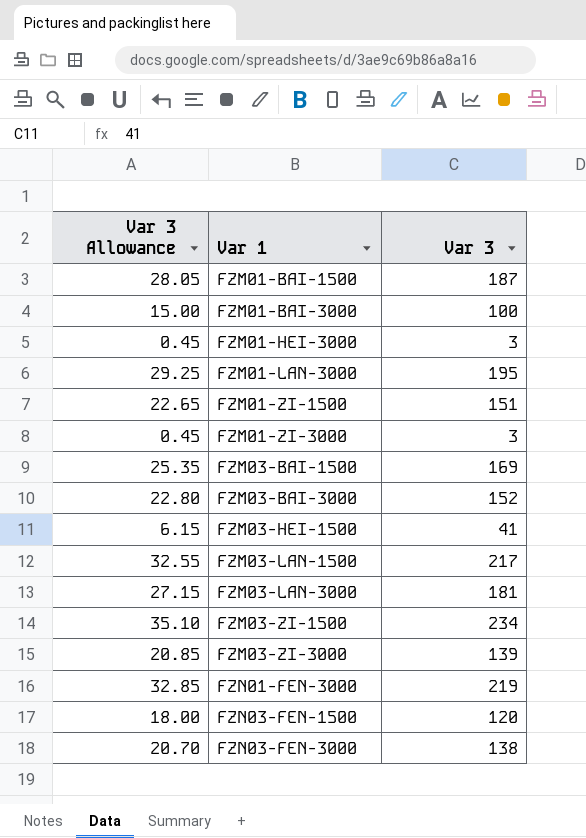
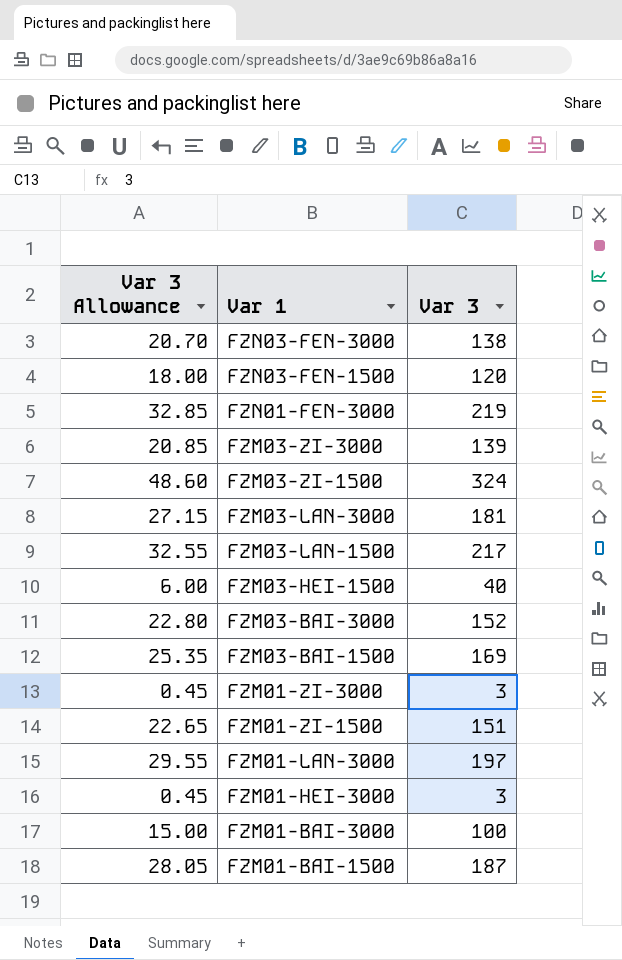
row order: Var 1 ascending -> Var 1 descending
FZM03-ZI-1500 | Var 3 Allowance: 35.10 -> 48.60
FZM03-ZI-1500 | Var 3: 234 -> 324
FZM03-HEI-1500 | Var 3 Allowance: 6.15 -> 6.00
FZM03-HEI-1500 | Var 3: 41 -> 40
FZM01-LAN-3000 | Var 3 Allowance: 29.25 -> 29.55
FZM01-LAN-3000 | Var 3: 195 -> 197

